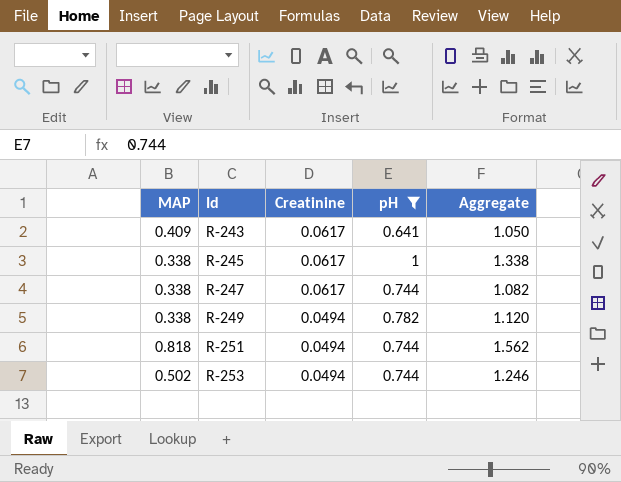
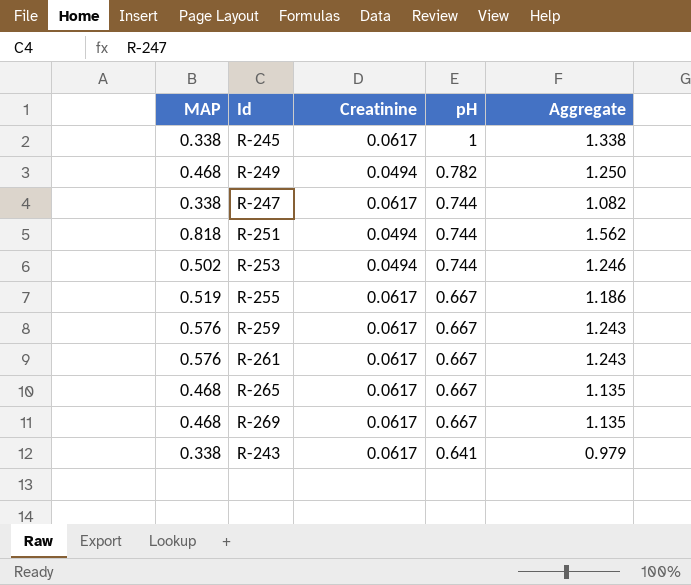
filter: pH != 0.667 -> none
row order: Id ascending -> pH descending
R-249 | MAP: 0.338 -> 0.468
R-249 | Aggregate: 1.120 -> 1.250
R-243 | MAP: 0.409 -> 0.338
R-243 | Aggregate: 1.050 -> 0.979

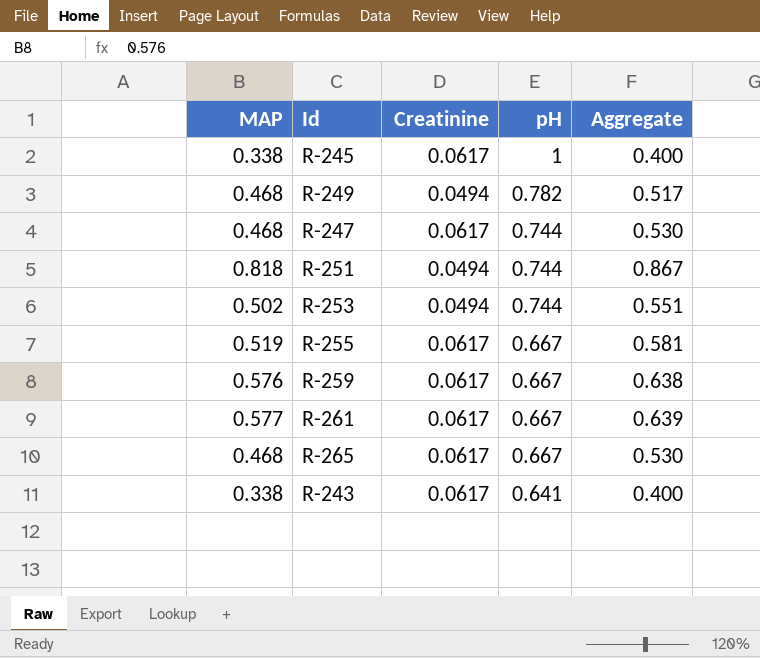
column Aggregate | formula: [MAP] + [pH] -> [MAP] + [Creatinine]
row R-269: 0.468 | 0.0617 | 0.667 | 1.135 -> none
R-247 | MAP: 0.338 -> 0.468
R-261 | MAP: 0.576 -> 0.577

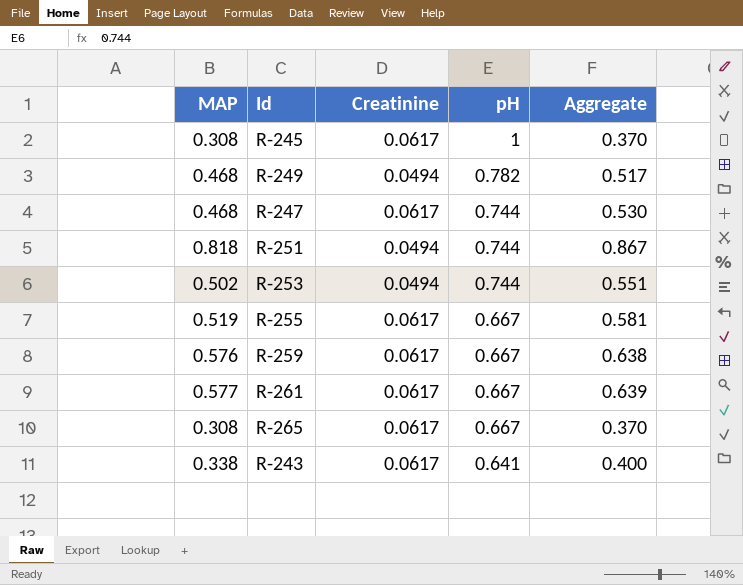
R-245 | MAP: 0.338 -> 0.308
R-245 | Aggregate: 0.400 -> 0.370
R-265 | MAP: 0.468 -> 0.308
R-265 | Aggregate: 0.530 -> 0.370

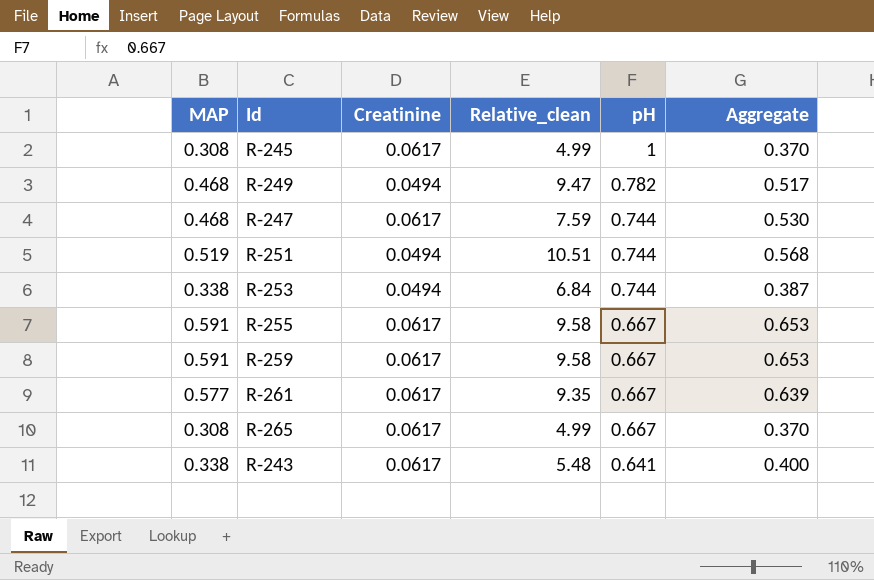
column Relative_clean | formula: none -> [MAP] / [Creatinine]
R-251 | MAP: 0.818 -> 0.519
R-251 | Aggregate: 0.867 -> 0.568
R-253 | MAP: 0.502 -> 0.338
R-253 | Aggregate: 0.551 -> 0.387
R-255 | MAP: 0.519 -> 0.591
R-255 | Aggregate: 0.581 -> 0.653
R-259 | MAP: 0.576 -> 0.591
R-259 | Aggregate: 0.638 -> 0.653

